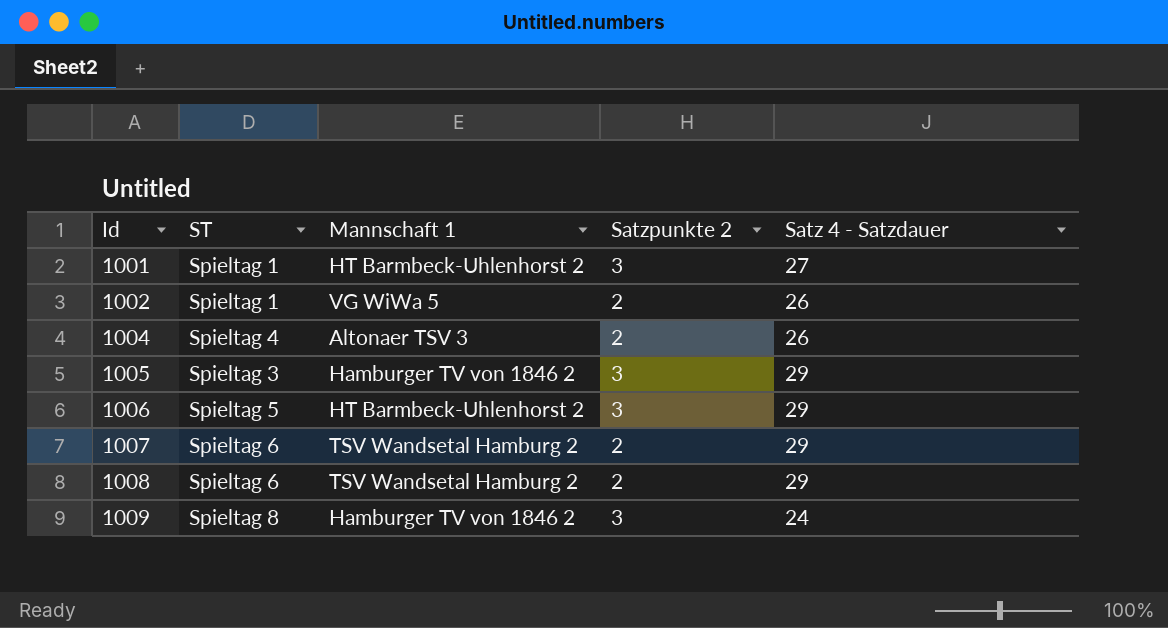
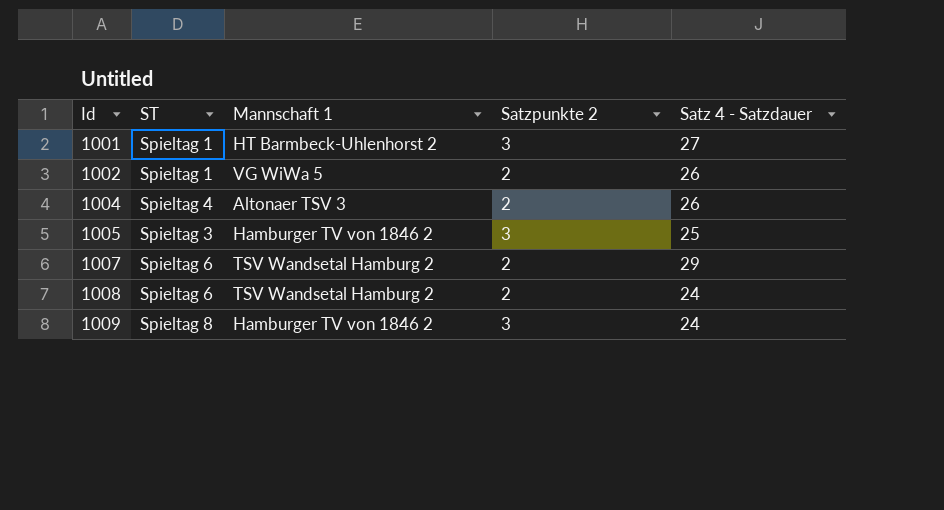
row 1006: Spieltag 5 | HT Barmbeck-Uhlenhorst 2 | 3 | 29 -> none
1005 | Satz 4 - Satzdauer: 29 -> 25
1008 | Satz 4 - Satzdauer: 29 -> 24

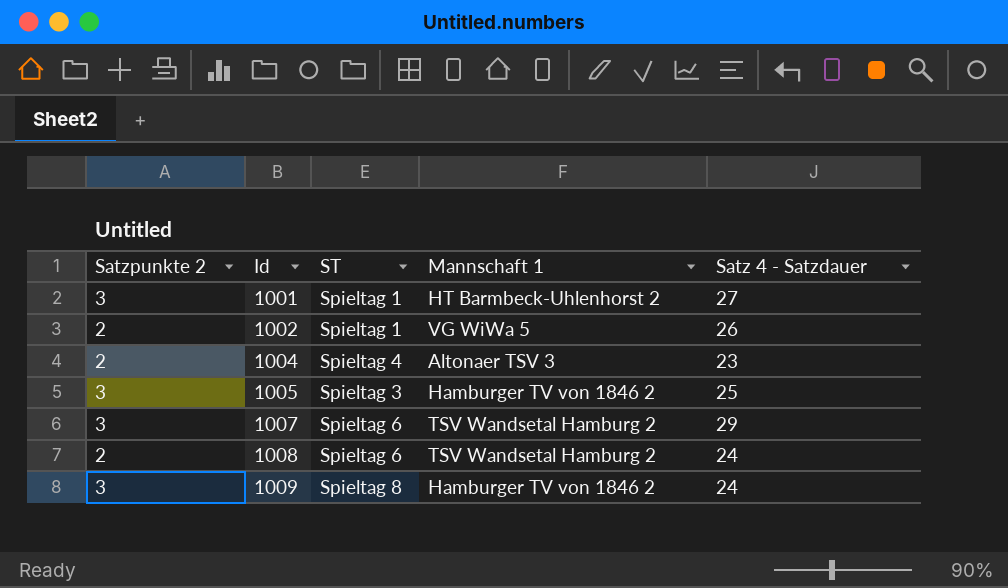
column Satzpunkte 2 | position: 4 -> 1
1004 | Satz 4 - Satzdauer: 26 -> 23
1007 | Satzpunkte 2: 2 -> 3

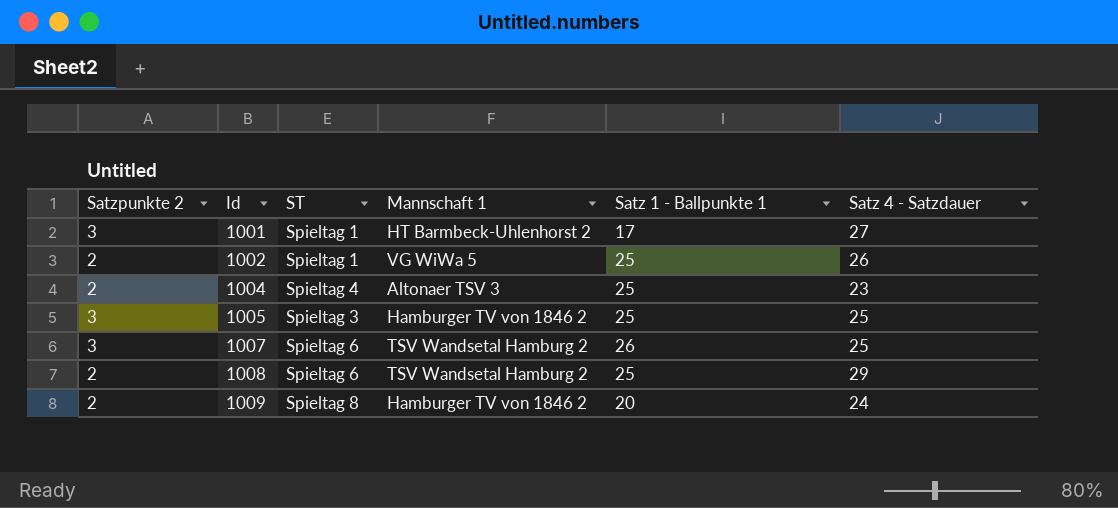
column Satz 1 - Ballpunkte 1 | position: none -> 5
1007 | Satz 4 - Satzdauer: 29 -> 25
1008 | Satz 4 - Satzdauer: 24 -> 29
1009 | Satzpunkte 2: 3 -> 2

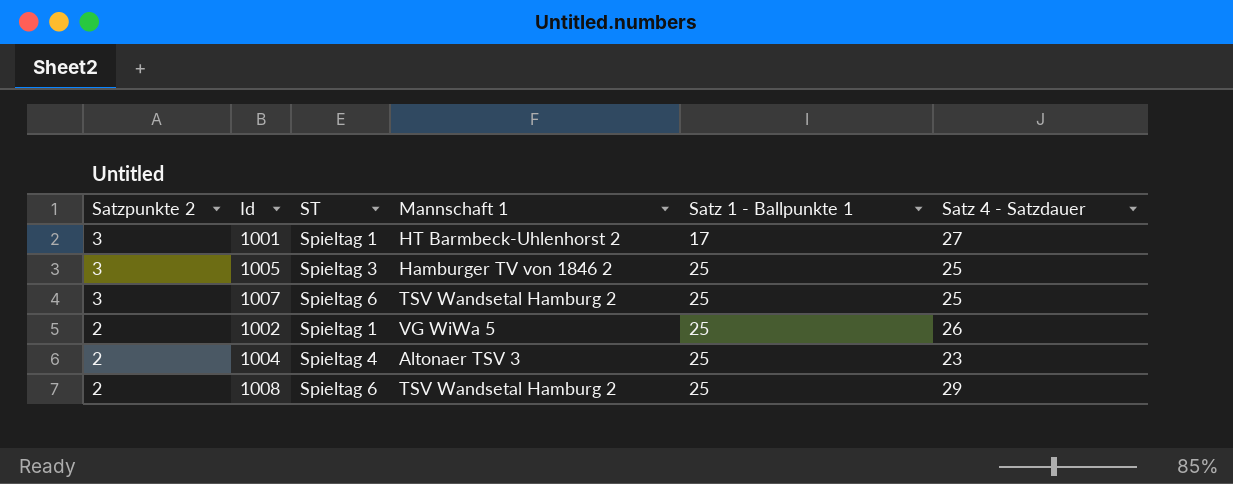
row order: Id ascending -> Satzpunkte 2 descending
row 1009: 2 | Spieltag 8 | Hamburger TV von 1846 2 | 20 | 24 -> none
1007 | Satz 1 - Ballpunkte 1: 26 -> 25

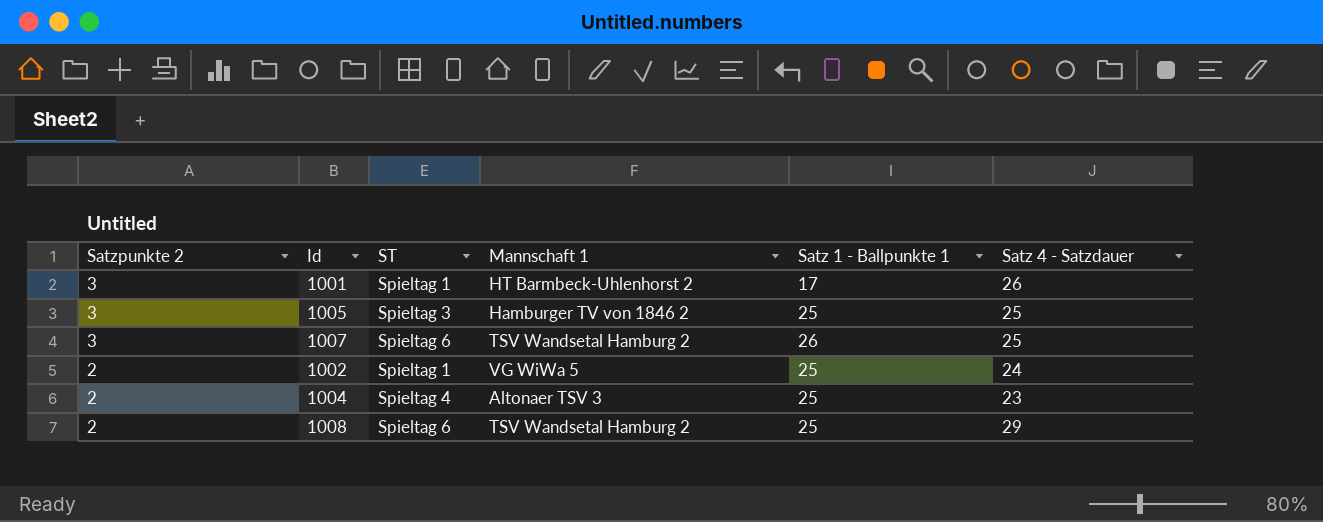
1001 | Satz 4 - Satzdauer: 27 -> 26
1007 | Satz 1 - Ballpunkte 1: 25 -> 26
1002 | Satz 4 - Satzdauer: 26 -> 24

